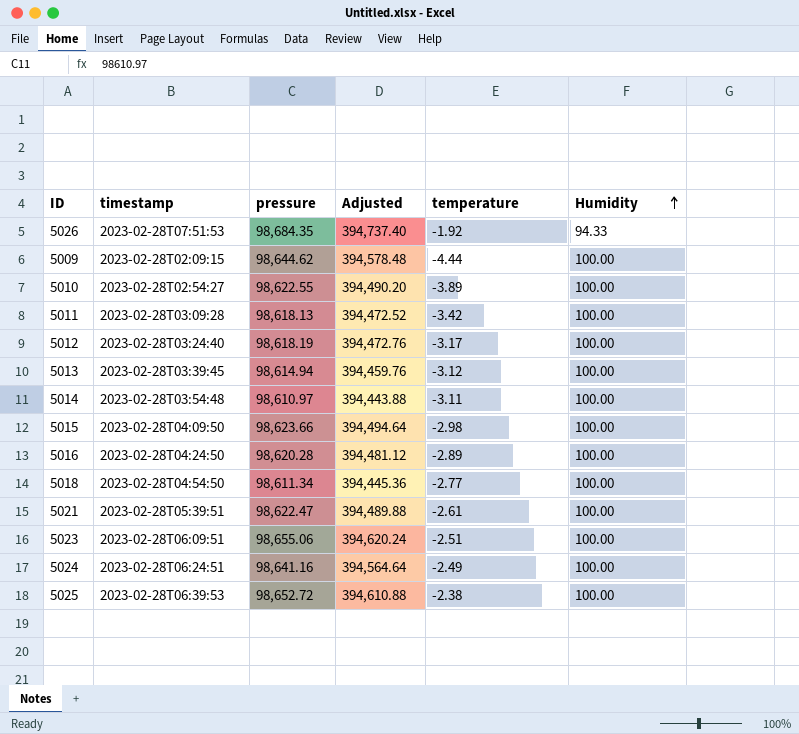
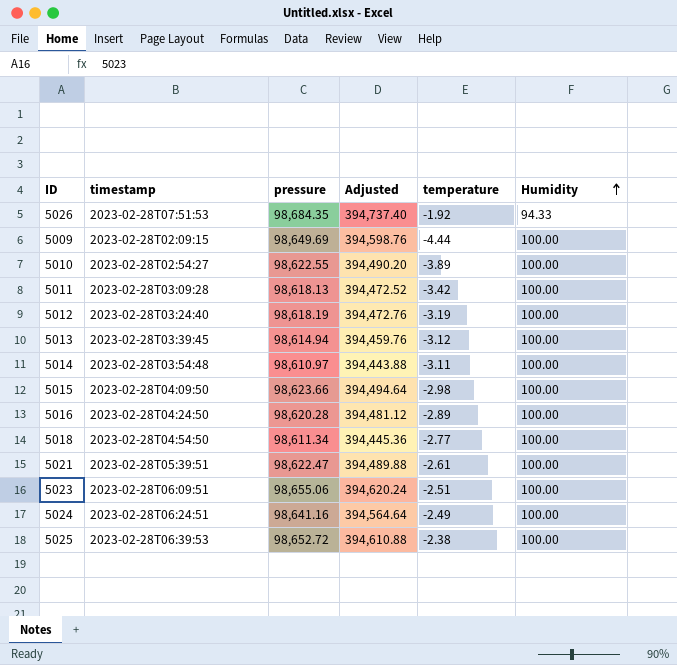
5009 | pressure: 98,644.62 -> 98,649.69
5009 | Adjusted: 394,578.48 -> 394,598.76
5012 | temperature: -3.17 -> -3.19

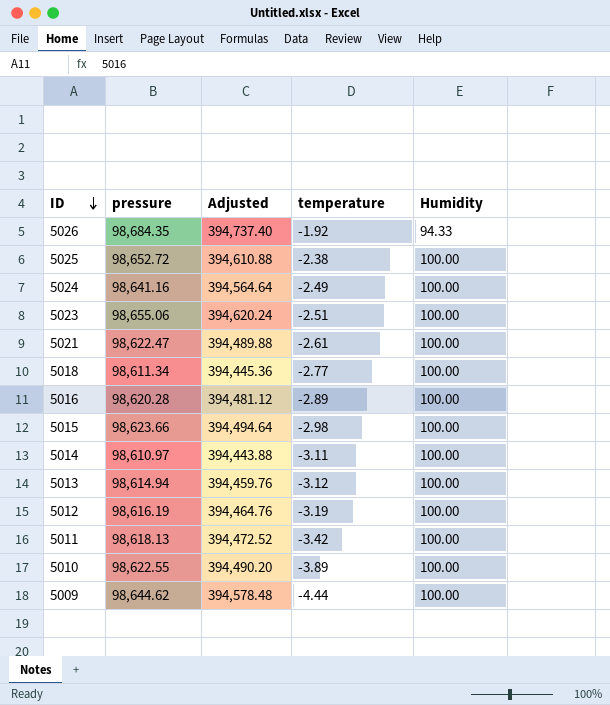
row order: Humidity ascending -> ID descending
column timestamp | position: 2 -> none
5012 | pressure: 98,618.19 -> 98,616.19
5012 | Adjusted: 394,472.76 -> 394,464.76
5009 | pressure: 98,649.69 -> 98,644.62
5009 | Adjusted: 394,598.76 -> 394,578.48

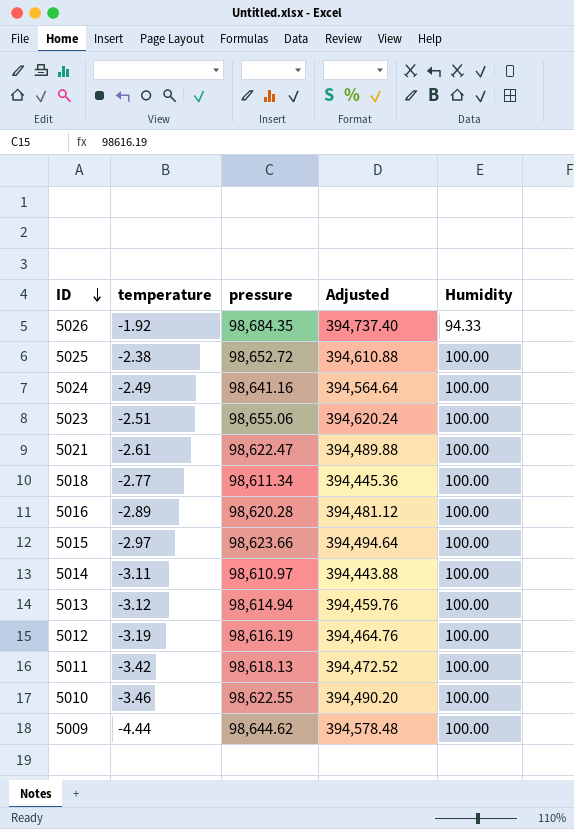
column temperature | position: 4 -> 2
5015 | temperature: -2.98 -> -2.97
5010 | temperature: -3.89 -> -3.46

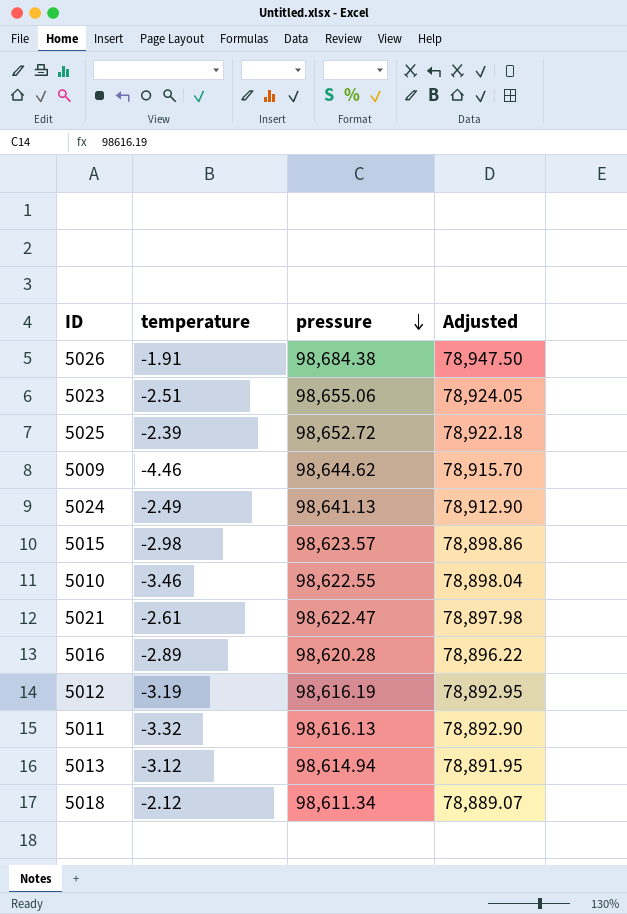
row order: ID descending -> pressure descending
column Humidity | position: 5 -> none
column Adjusted | formula: [pressure] * 4 -> [pressure] * 0.8
row 5014: -3.11 | 98,610.97 | 394,443.88 | 100.00 -> none
5026 | temperature: -1.92 -> -1.91
5026 | pressure: 98,684.35 -> 98,684.38
5025 | temperature: -2.38 -> -2.39
5009 | temperature: -4.44 -> -4.46
5024 | pressure: 98,641.16 -> 98,641.13
5015 | temperature: -2.97 -> -2.98
5015 | pressure: 98,623.66 -> 98,623.57
5011 | temperature: -3.42 -> -3.32
5011 | pressure: 98,618.13 -> 98,616.13
5018 | temperature: -2.77 -> -2.12

